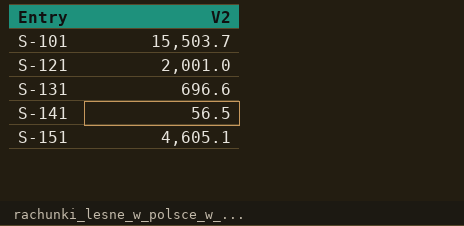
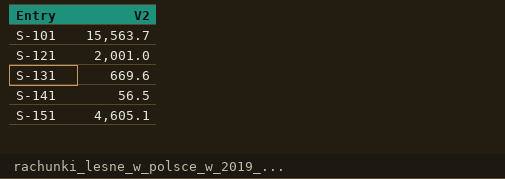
S-101 | V2: 15,503.7 -> 15,563.7
S-131 | V2: 696.6 -> 669.6

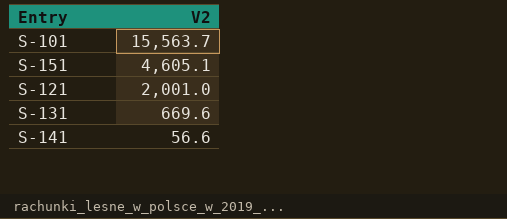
row order: Entry ascending -> V2 descending
S-141 | V2: 56.5 -> 56.6

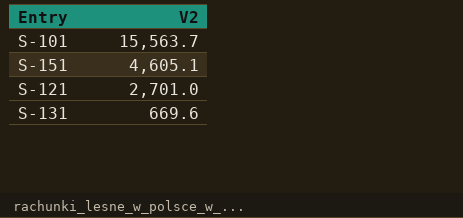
row S-141: 56.6 -> none
S-121 | V2: 2,001.0 -> 2,701.0

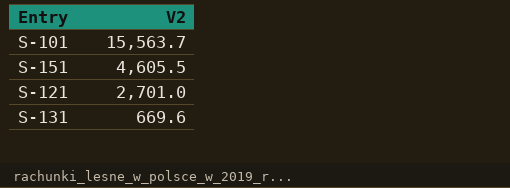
S-151 | V2: 4,605.1 -> 4,605.5

